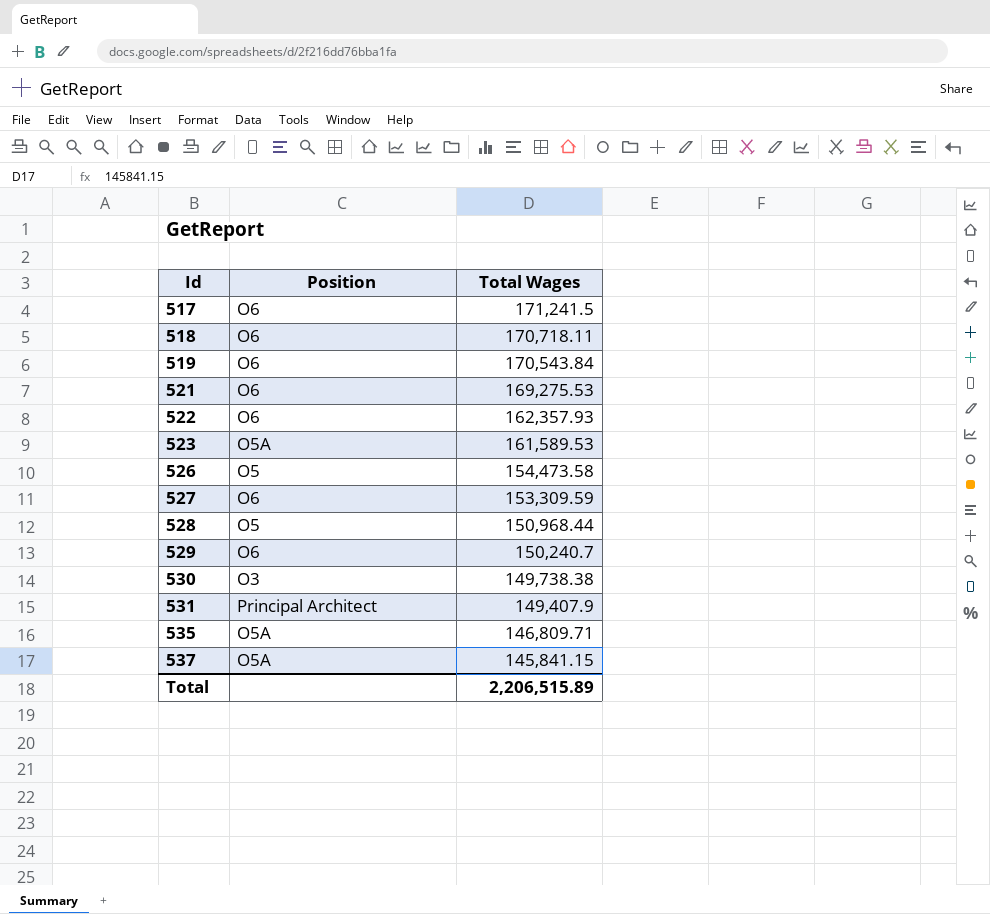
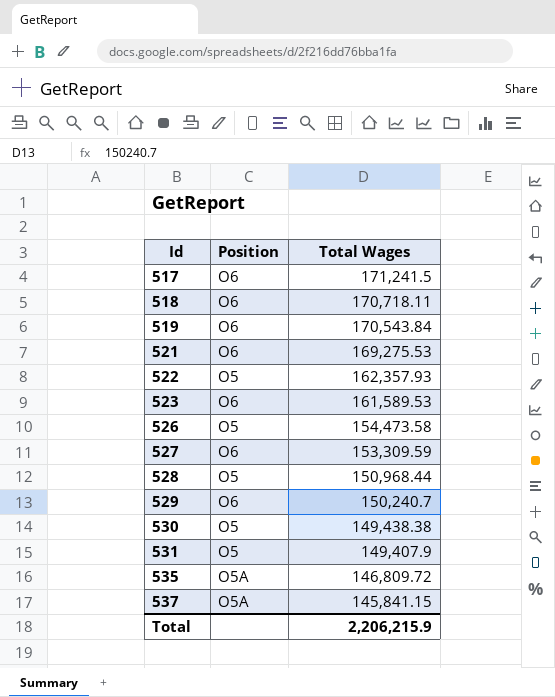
522 | Position: O6 -> O5
523 | Position: O5A -> O6
530 | Position: O3 -> O5
530 | Total Wages: 149,738.38 -> 149,438.38
531 | Position: Principal Architect -> O5
535 | Total Wages: 146,809.71 -> 146,809.72
Total | Total Wages: 2,206,515.89 -> 2,206,215.9

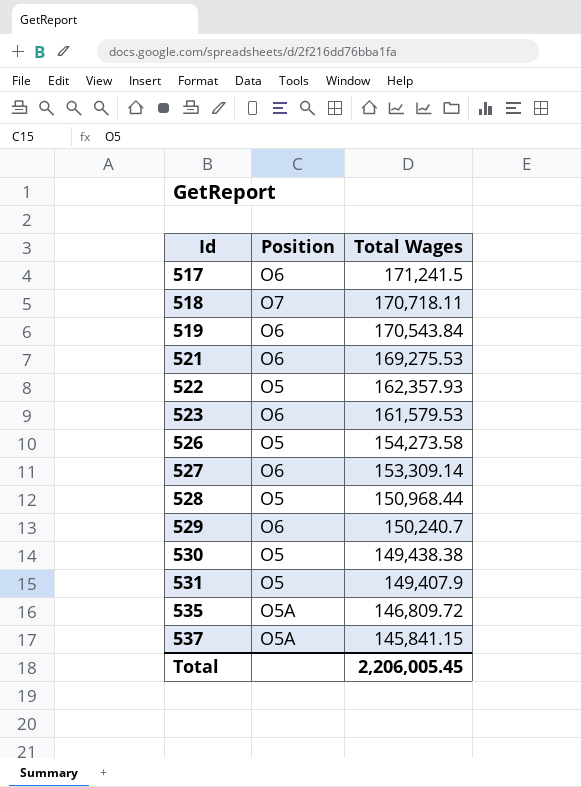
518 | Position: O6 -> O7
523 | Total Wages: 161,589.53 -> 161,579.53
526 | Total Wages: 154,473.58 -> 154,273.58
527 | Total Wages: 153,309.59 -> 153,309.14
Total | Total Wages: 2,206,215.9 -> 2,206,005.45

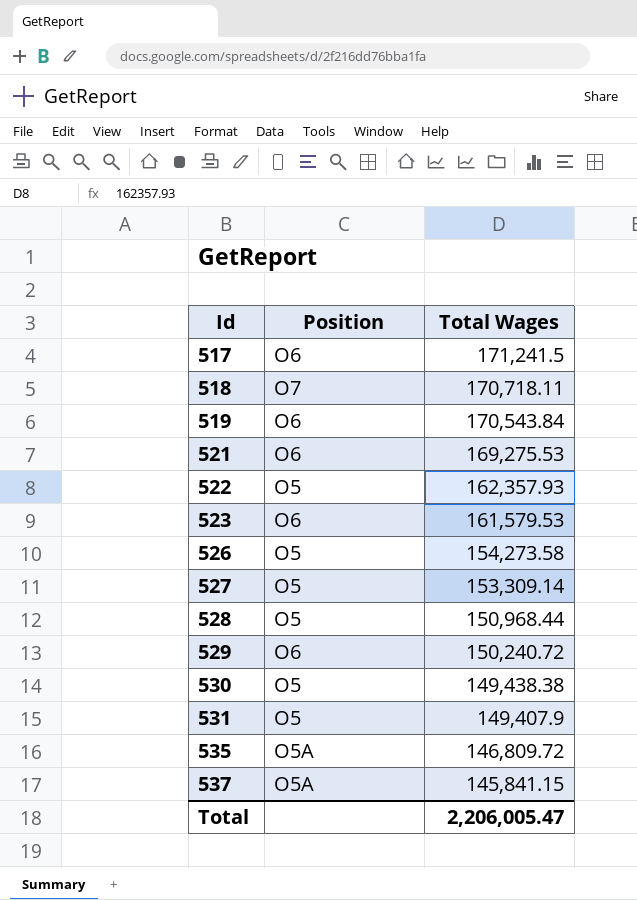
527 | Position: O6 -> O5
529 | Total Wages: 150,240.7 -> 150,240.72
Total | Total Wages: 2,206,005.45 -> 2,206,005.47

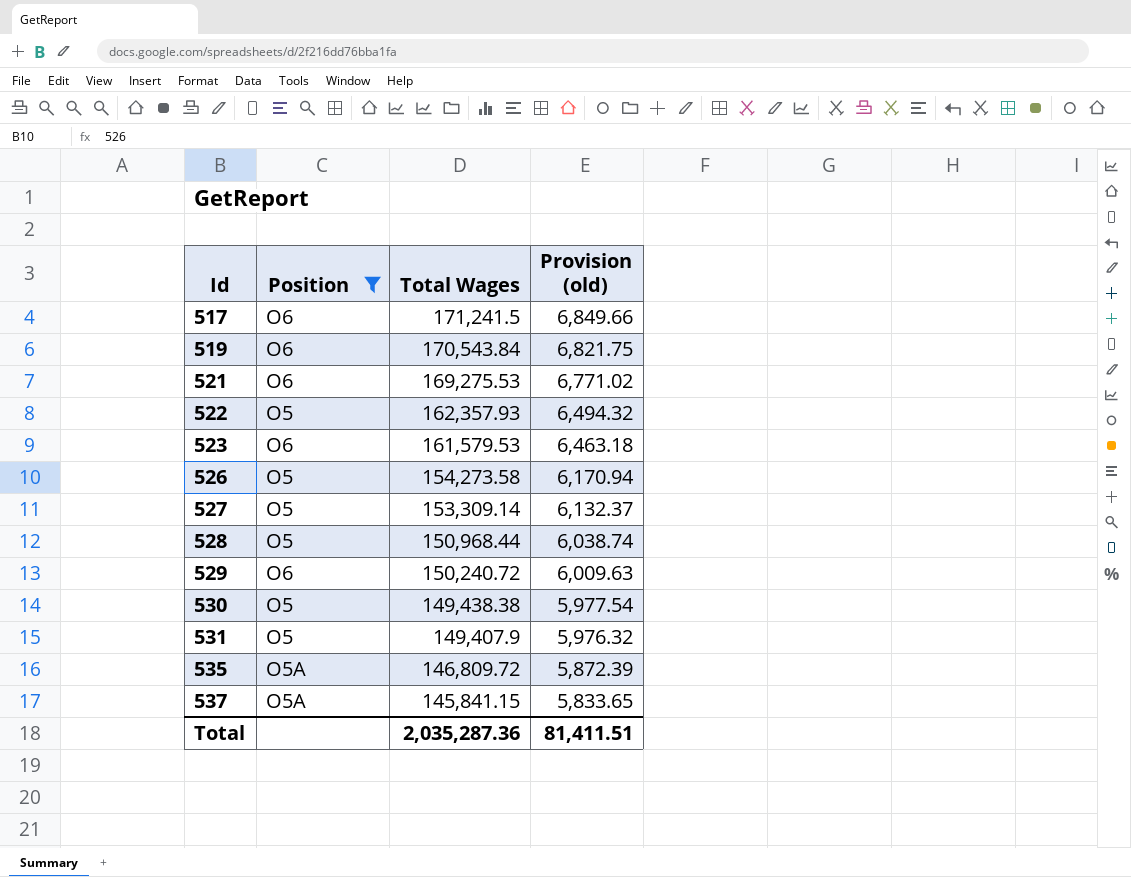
filter: none -> Position != O7
column Provision (old) | formula: none -> [Total Wages] * 0.04
Total | Total Wages: 2,206,005.47 -> 2,035,287.36

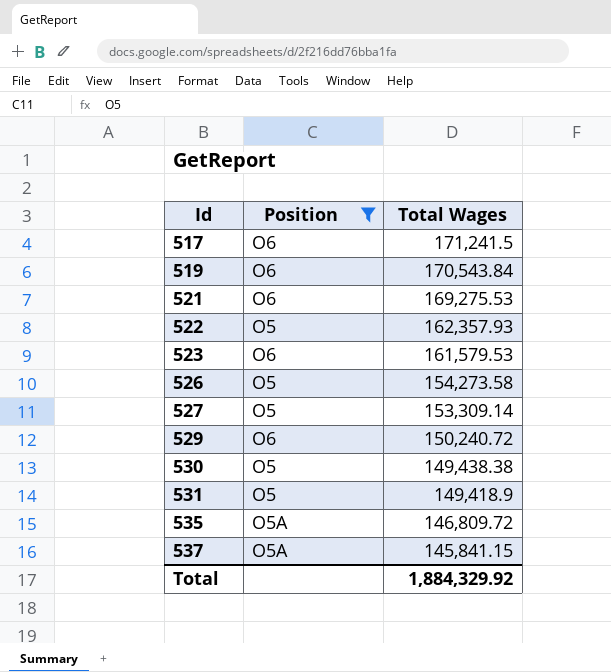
column Provision (old) | formula: [Total Wages] * 0.04 -> none
row 528: O5 | 150,968.44 | 6,038.74 -> none
531 | Total Wages: 149,407.9 -> 149,418.9
Total | Total Wages: 2,035,287.36 -> 1,884,329.92

